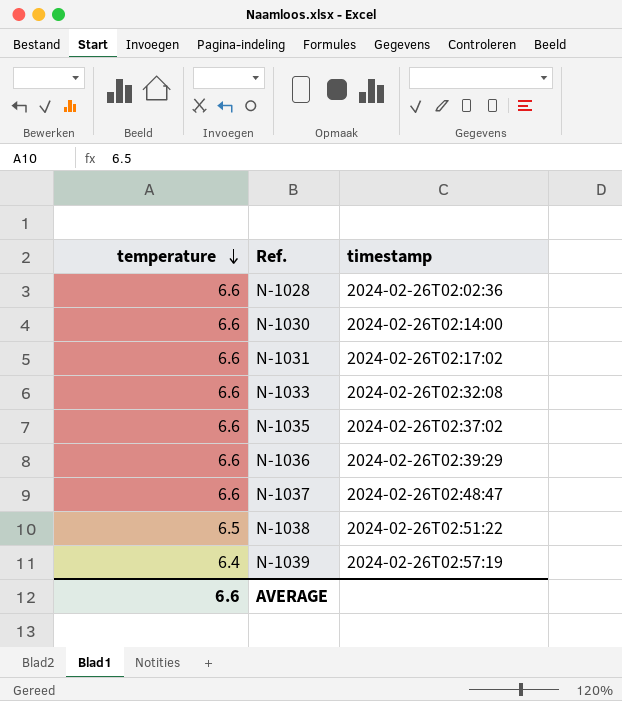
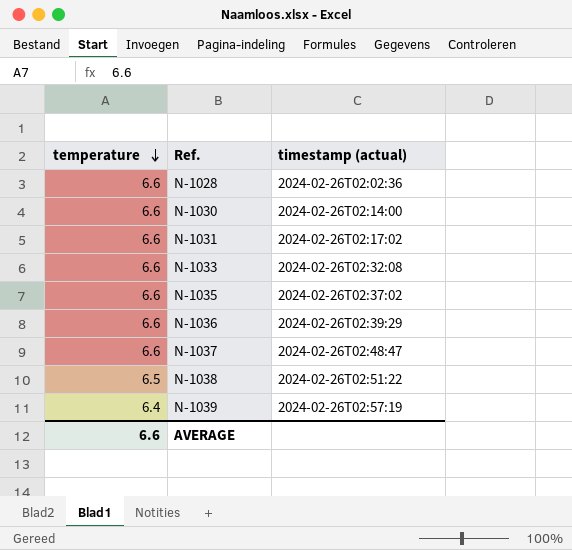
column name: timestamp -> timestamp (actual)

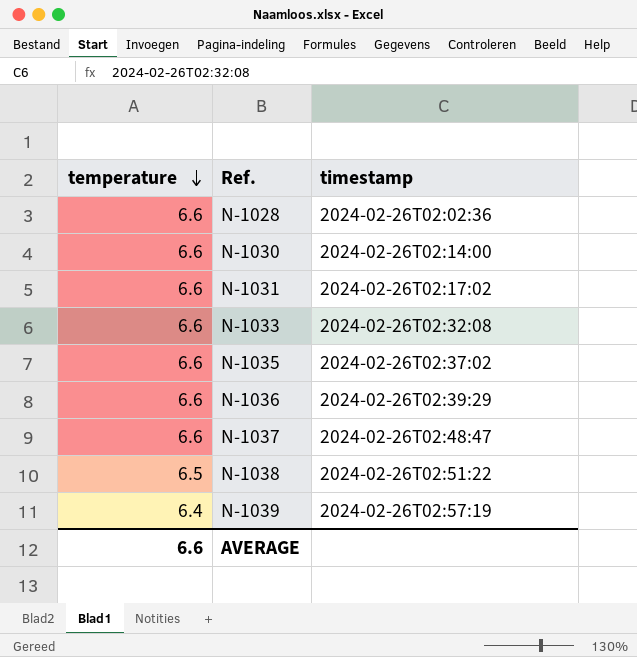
column name: timestamp (actual) -> timestamp

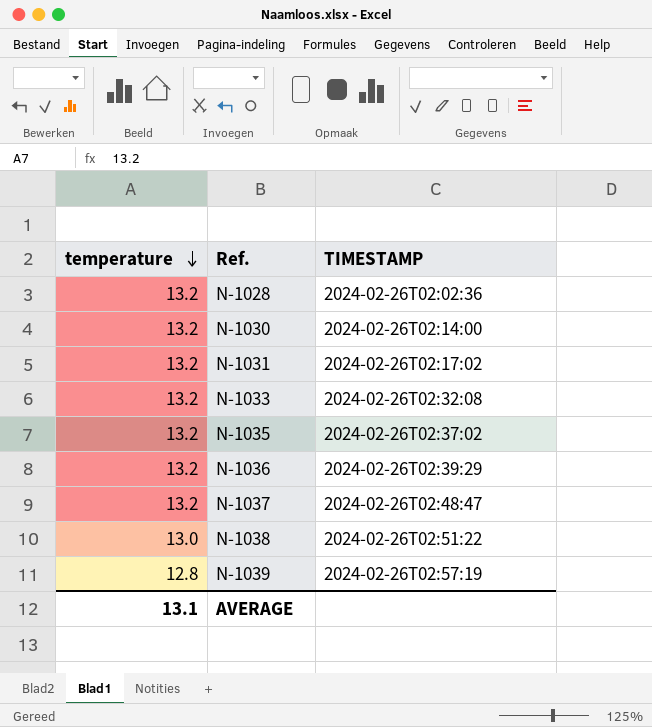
column name: timestamp -> TIMESTAMP
N-1028 | temperature: 6.6 -> 13.2
N-1030 | temperature: 6.6 -> 13.2
N-1031 | temperature: 6.6 -> 13.2
N-1033 | temperature: 6.6 -> 13.2
N-1035 | temperature: 6.6 -> 13.2
N-1036 | temperature: 6.6 -> 13.2
N-1037 | temperature: 6.6 -> 13.2
N-1038 | temperature: 6.5 -> 13.0
N-1039 | temperature: 6.4 -> 12.8
AVERAGE | temperature: 6.6 -> 13.1

